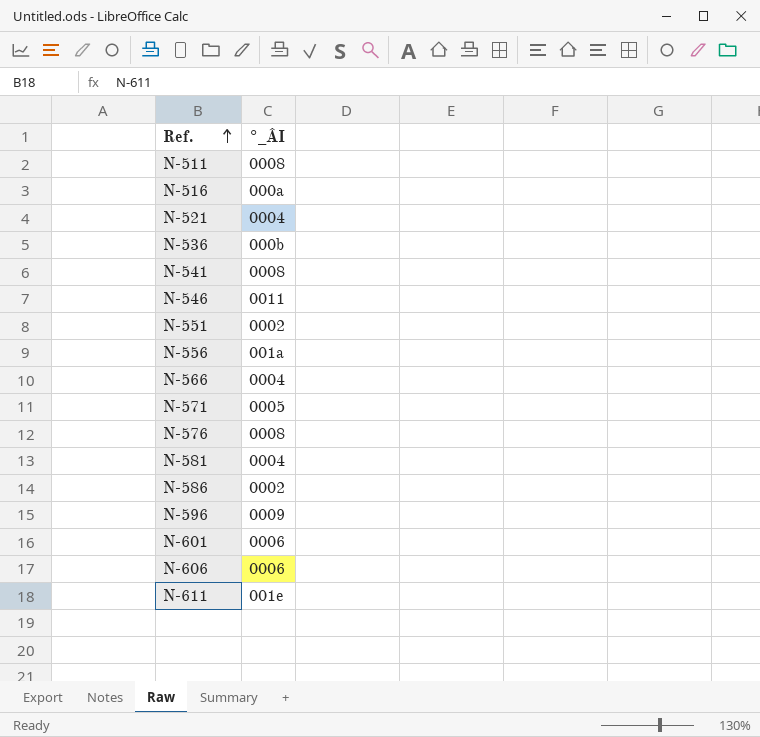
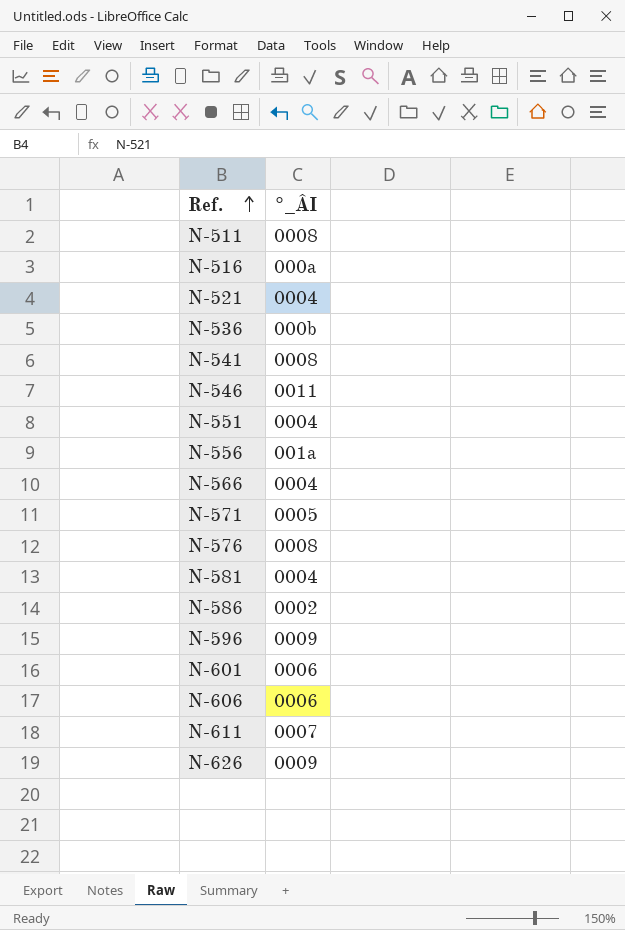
N-551 | °_ÂI: 0002 -> 0004
N-611 | °_ÂI: 001e -> 0007
row N-626: none -> 0009

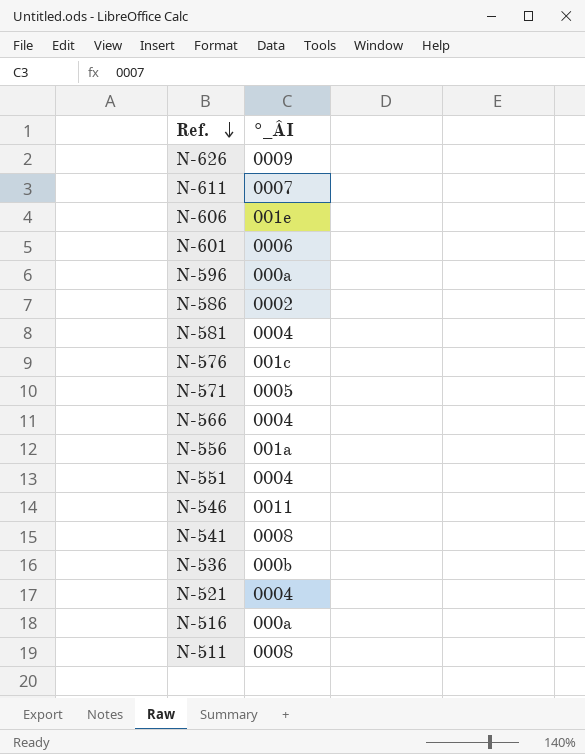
row order: Ref. ascending -> Ref. descending
N-606 | °_ÂI: 0006 -> 001e
N-596 | °_ÂI: 0009 -> 000a
N-576 | °_ÂI: 0008 -> 001c

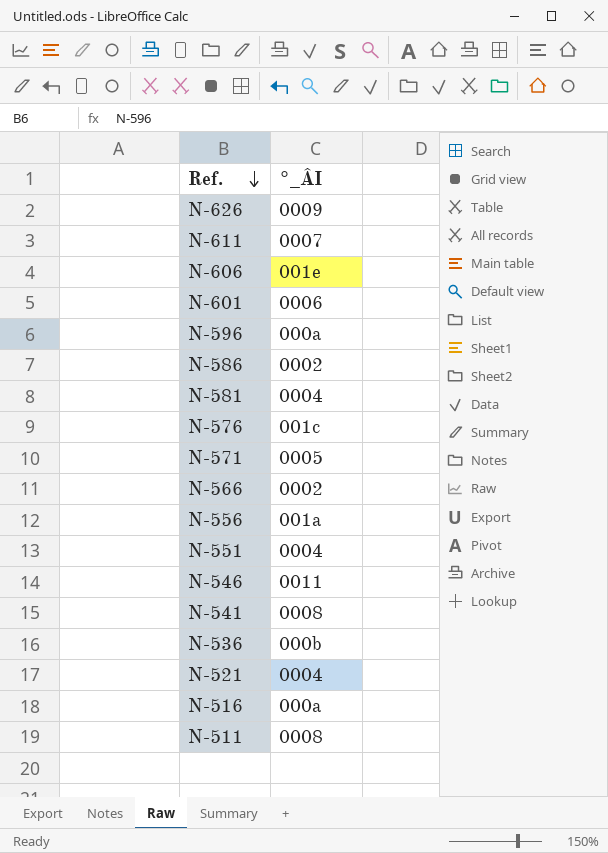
N-566 | °_ÂI: 0004 -> 0002

